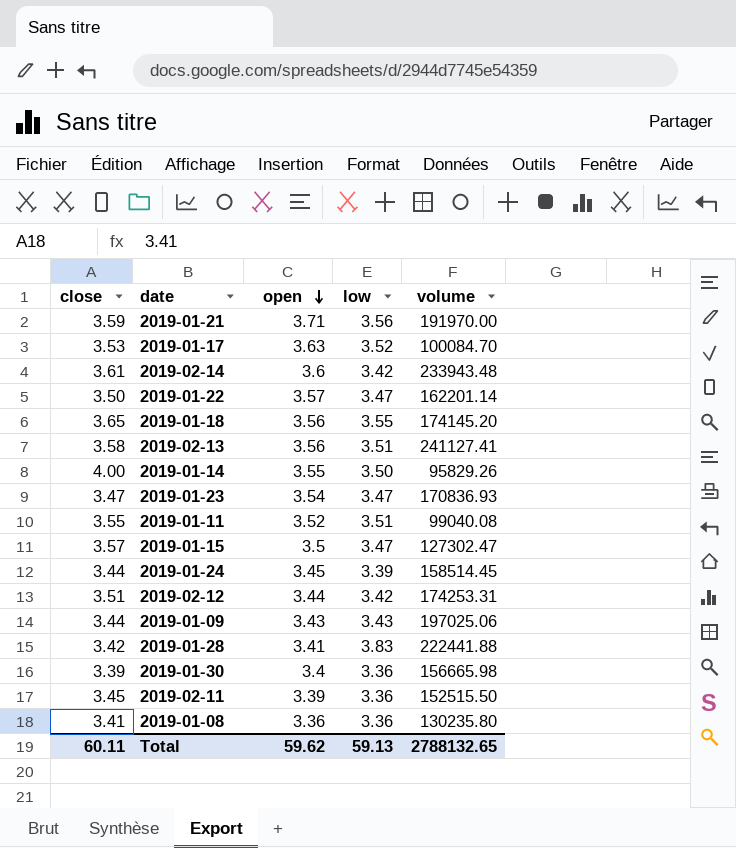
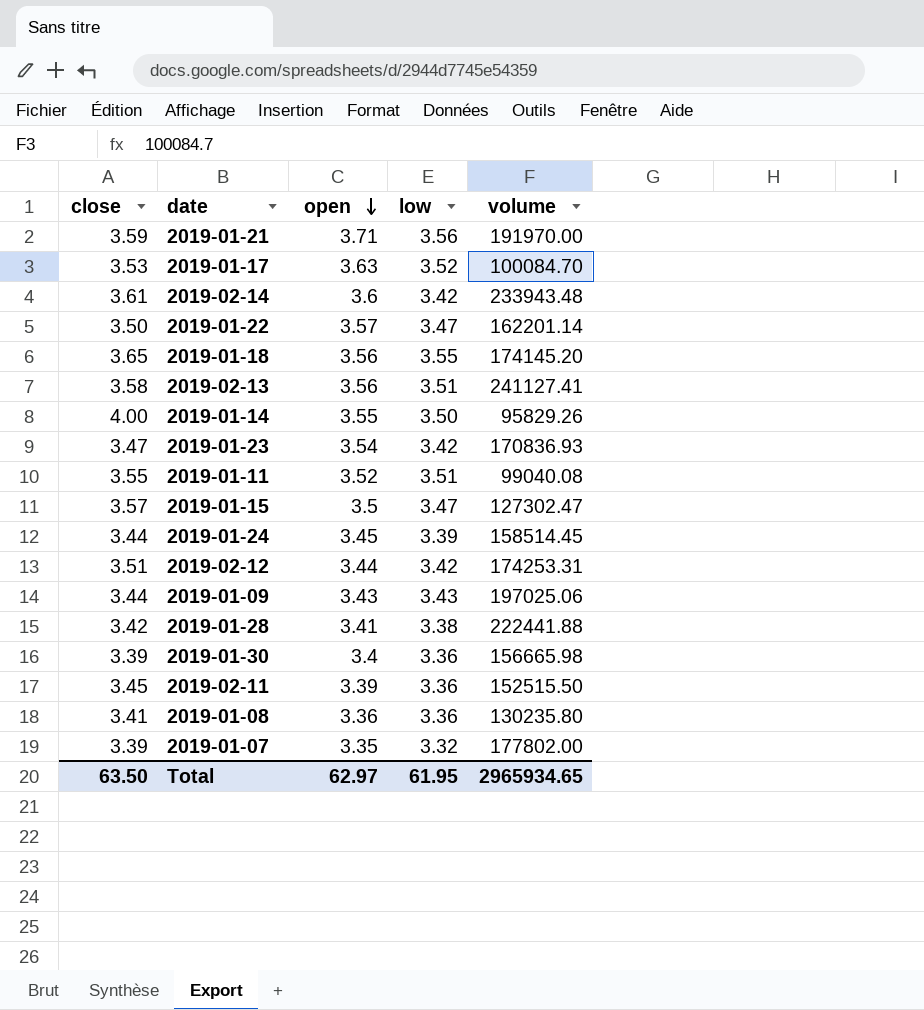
2019-01-23 | low: 3.47 -> 3.42
2019-01-28 | low: 3.83 -> 3.38
row 2019-01-07: none -> 3.39 | 3.35 | 3.32 | 177802.00
Total | close: 60.11 -> 63.50
Total | open: 59.62 -> 62.97
Total | low: 59.13 -> 61.95
Total | volume: 2788132.65 -> 2965934.65

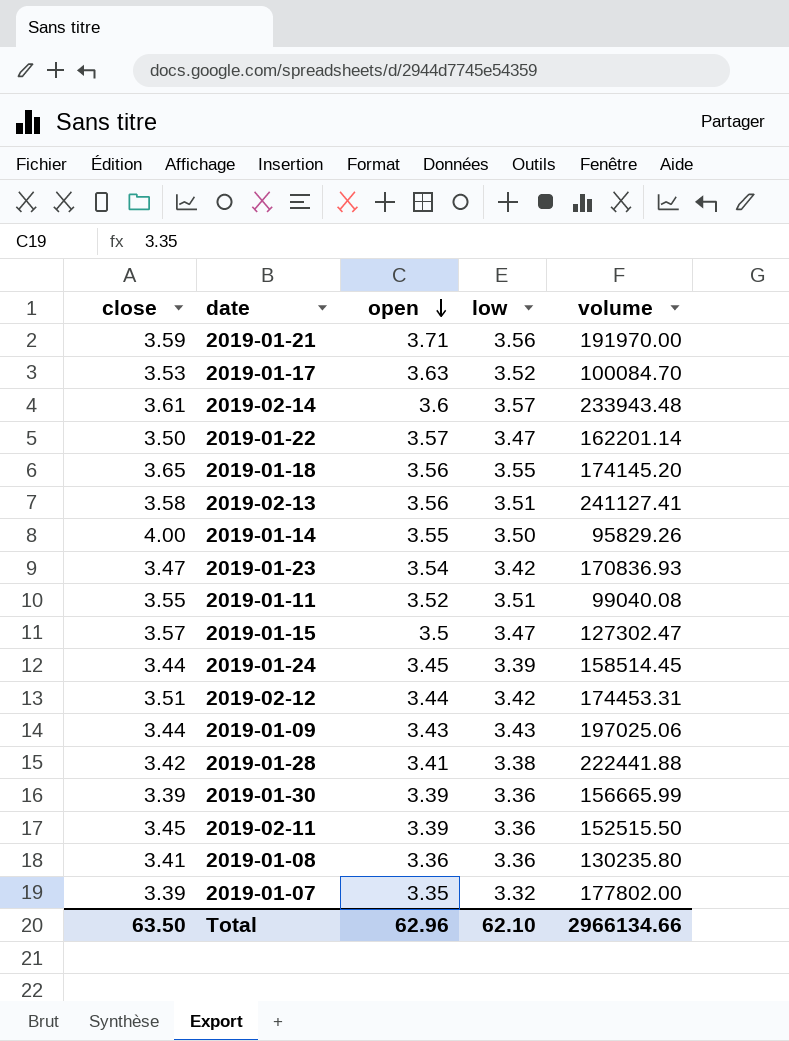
2019-02-14 | low: 3.42 -> 3.57
2019-02-12 | volume: 174253.31 -> 174453.31
2019-01-30 | open: 3.4 -> 3.39
2019-01-30 | volume: 156665.98 -> 156665.99
Total | open: 62.97 -> 62.96
Total | low: 61.95 -> 62.10
Total | volume: 2965934.65 -> 2966134.66

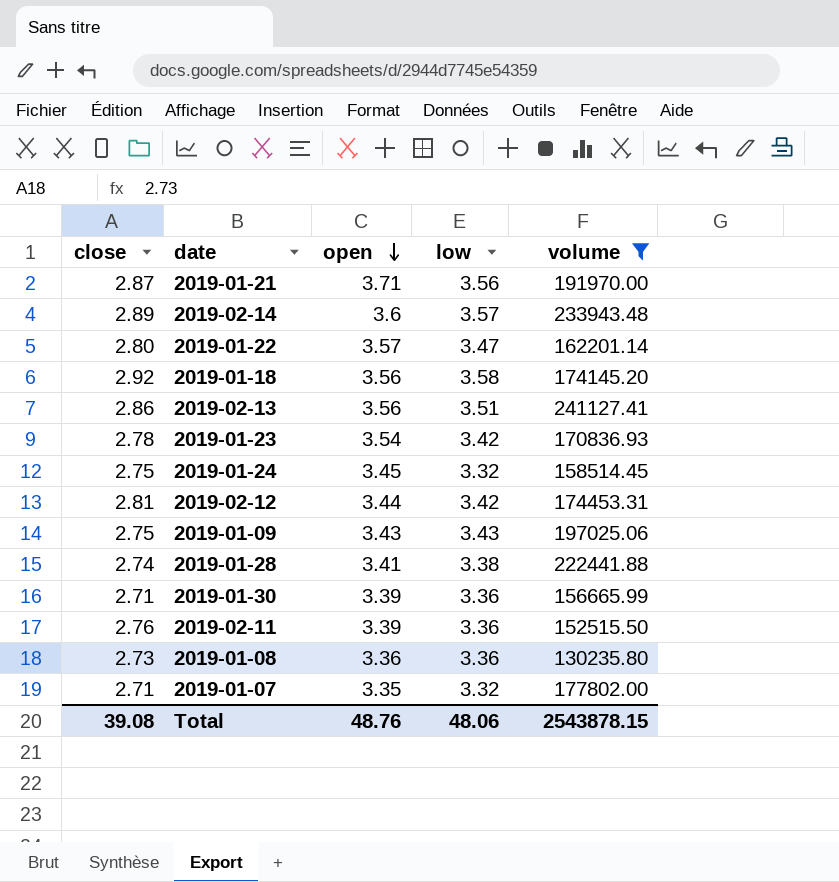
filter: none -> volume >= 130235.80
2019-01-21 | close: 3.59 -> 2.87
2019-02-14 | close: 3.61 -> 2.89
2019-01-22 | close: 3.50 -> 2.80
2019-01-18 | close: 3.65 -> 2.92
2019-01-18 | low: 3.55 -> 3.58
2019-02-13 | close: 3.58 -> 2.86
2019-01-23 | close: 3.47 -> 2.78
2019-01-24 | close: 3.44 -> 2.75
2019-01-24 | low: 3.39 -> 3.32
2019-02-12 | close: 3.51 -> 2.81
2019-01-09 | close: 3.44 -> 2.75
2019-01-28 | close: 3.42 -> 2.74
2019-01-30 | close: 3.39 -> 2.71
2019-02-11 | close: 3.45 -> 2.76
2019-01-08 | close: 3.41 -> 2.73
2019-01-07 | close: 3.39 -> 2.71
Total | close: 63.50 -> 39.08
Total | open: 62.96 -> 48.76
Total | low: 62.10 -> 48.06
Total | volume: 2966134.66 -> 2543878.15

